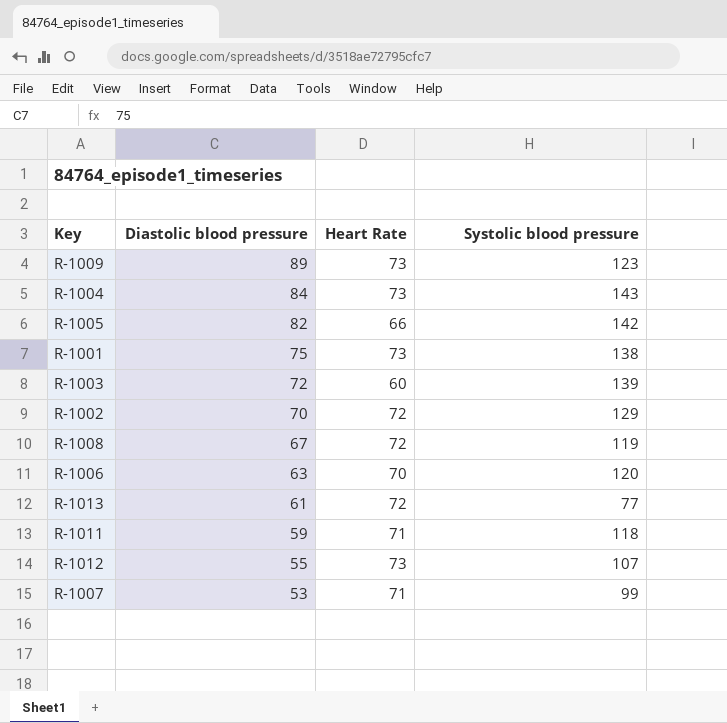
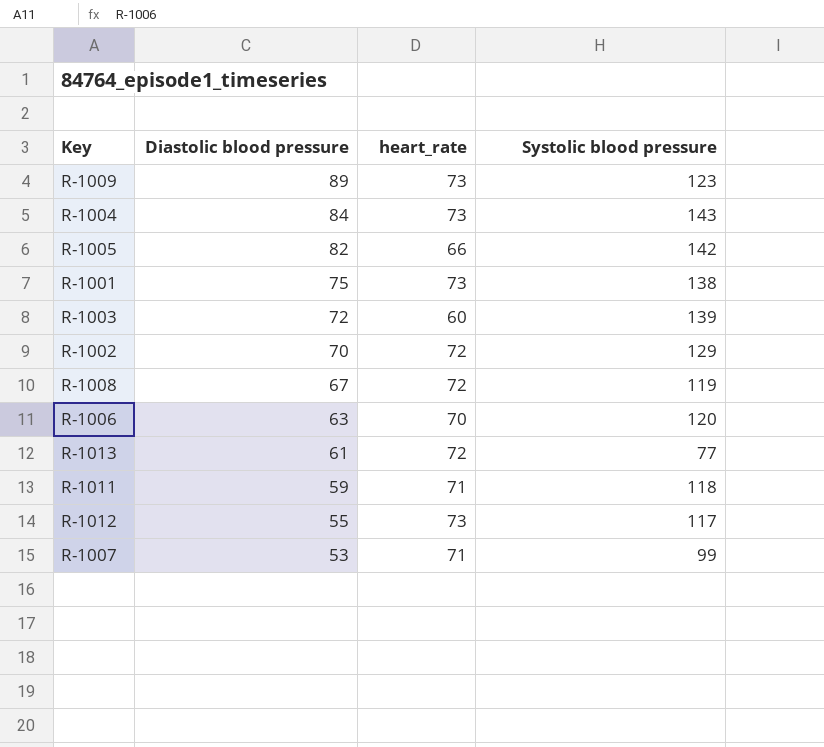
column name: Heart Rate -> heart_rate
R-1012 | Systolic blood pressure: 107 -> 117

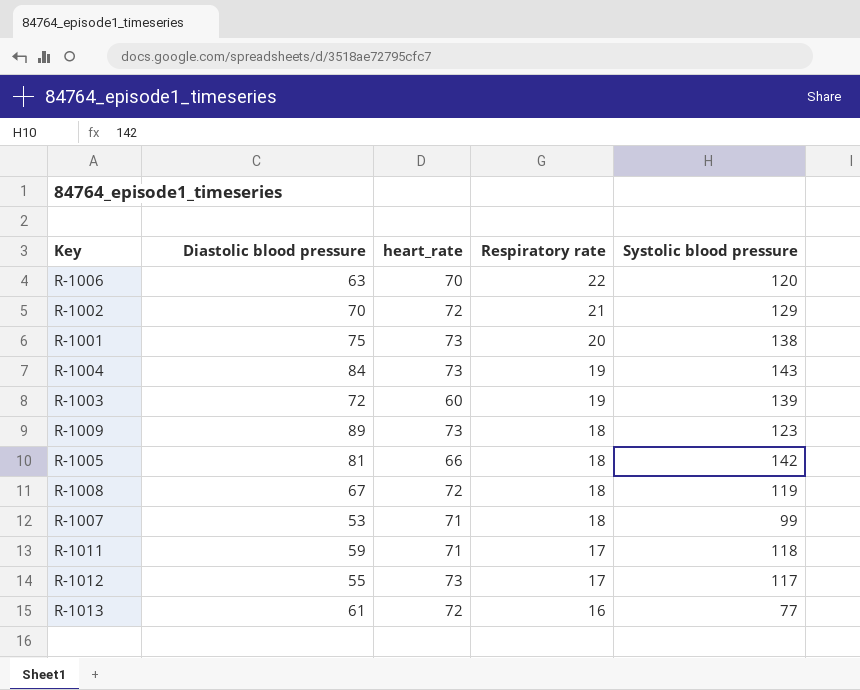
row order: Diastolic blood pressure descending -> Respiratory rate descending
column Respiratory rate | position: none -> 4
R-1005 | Diastolic blood pressure: 82 -> 81

